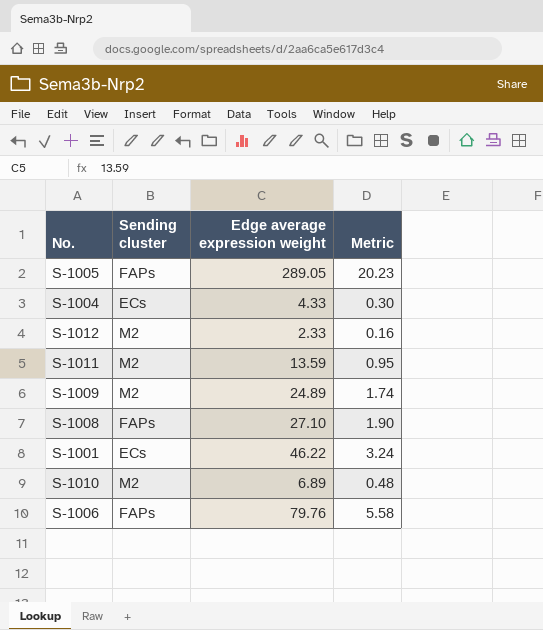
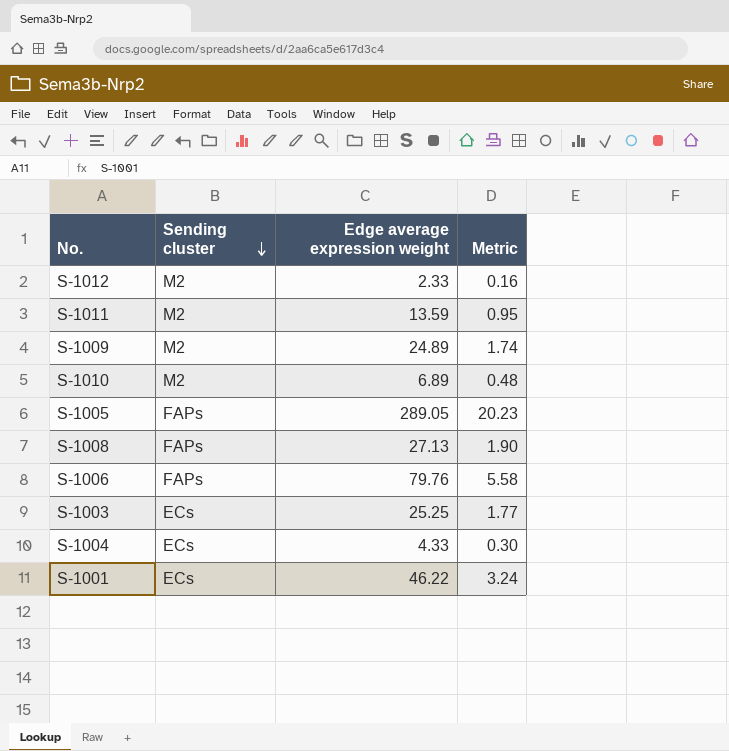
row order: none -> Sending cluster descending
S-1008 | Edge average expression weight: 27.10 -> 27.13
row S-1003: none -> ECs | 25.25 | 1.77

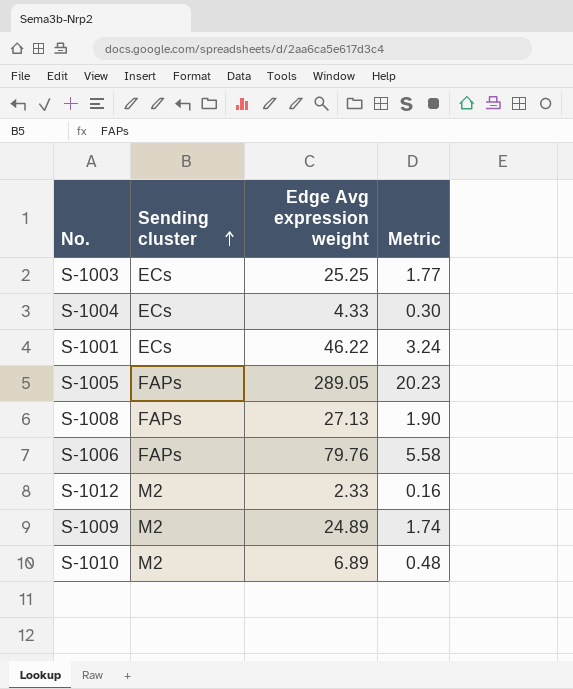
row order: Sending cluster descending -> Sending cluster ascending
column name: Edge average expression weight -> Edge Avg expression weight
row S-1011: M2 | 13.59 | 0.95 -> none

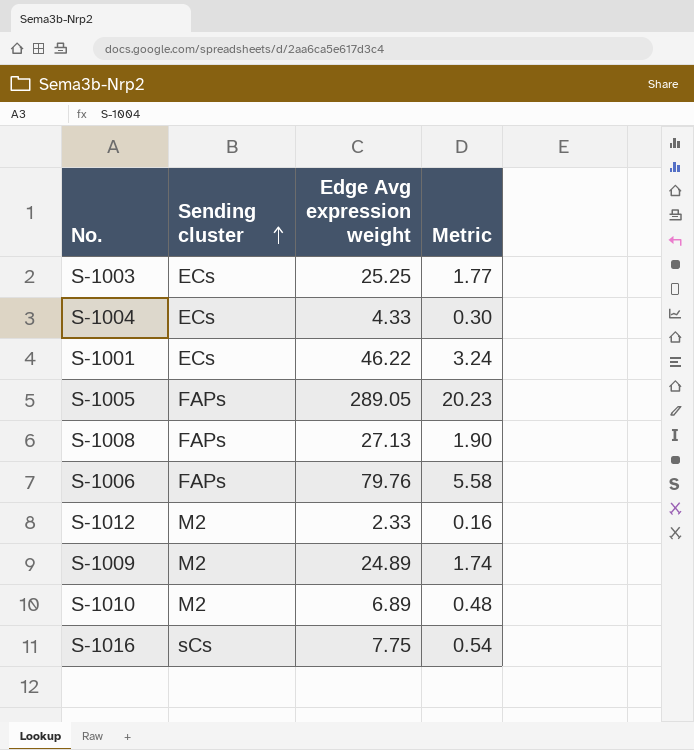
row S-1016: none -> sCs | 7.75 | 0.54

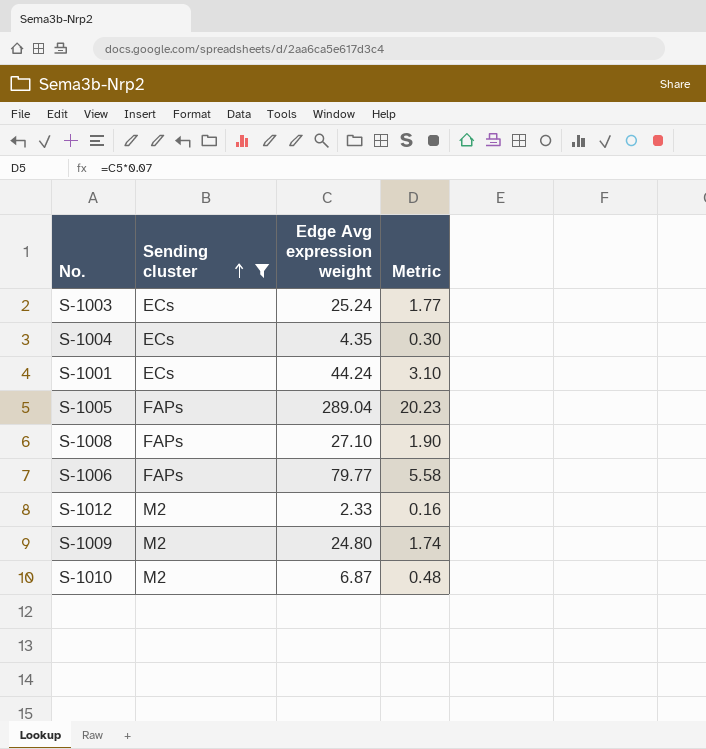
filter: none -> Sending cluster != sCs
S-1003 | Edge Avg expression weight: 25.25 -> 25.24
S-1004 | Edge Avg expression weight: 4.33 -> 4.35
S-1001 | Edge Avg expression weight: 46.22 -> 44.24
S-1001 | Metric: 3.24 -> 3.10
S-1005 | Edge Avg expression weight: 289.05 -> 289.04
S-1008 | Edge Avg expression weight: 27.13 -> 27.10
S-1006 | Edge Avg expression weight: 79.76 -> 79.77
S-1009 | Edge Avg expression weight: 24.89 -> 24.80
S-1010 | Edge Avg expression weight: 6.89 -> 6.87

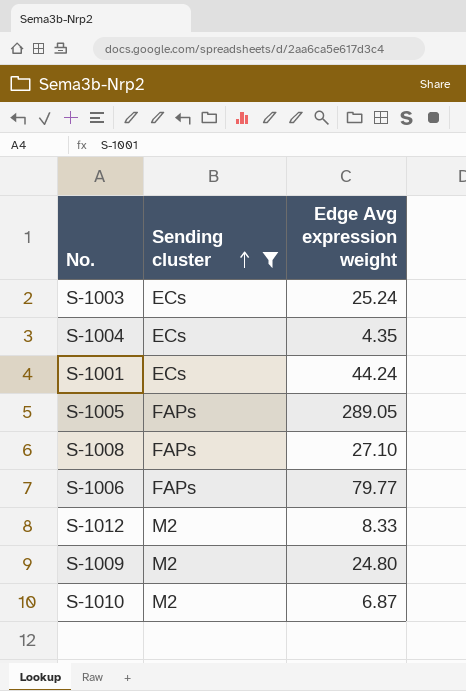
column Metric | formula: [Edge Avg expression weight] * 0.07 -> none
S-1005 | Edge Avg expression weight: 289.04 -> 289.05
S-1012 | Edge Avg expression weight: 2.33 -> 8.33

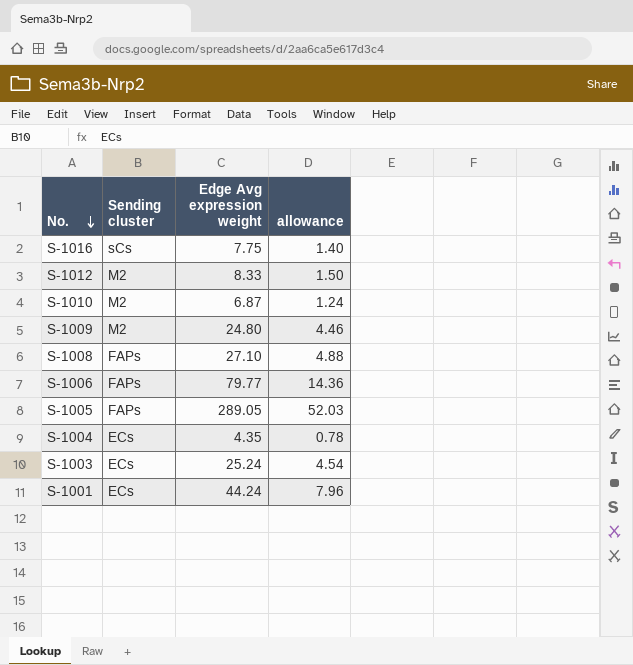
filter: Sending cluster != sCs -> none
row order: Sending cluster ascending -> No. descending
column allowance | formula: none -> [Edge Avg expression weight] * 0.18

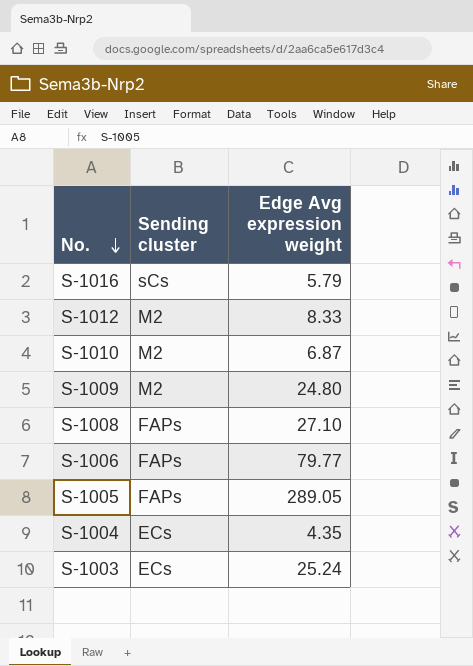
column allowance | formula: [Edge Avg expression weight] * 0.18 -> none
row S-1001: ECs | 44.24 | 7.96 -> none
S-1016 | Edge Avg expression weight: 7.75 -> 5.79

